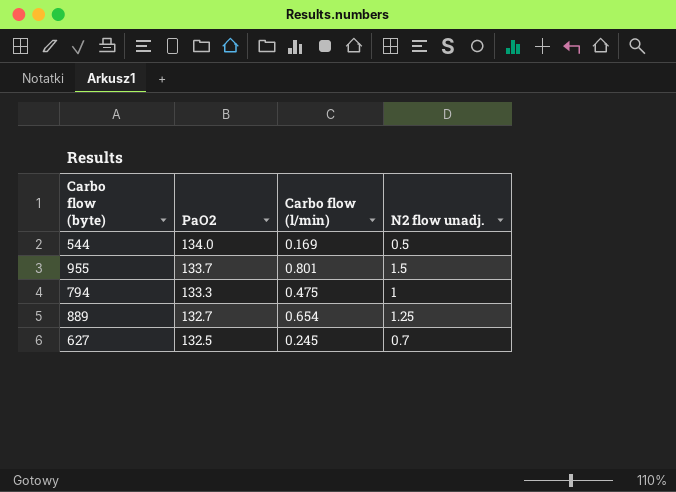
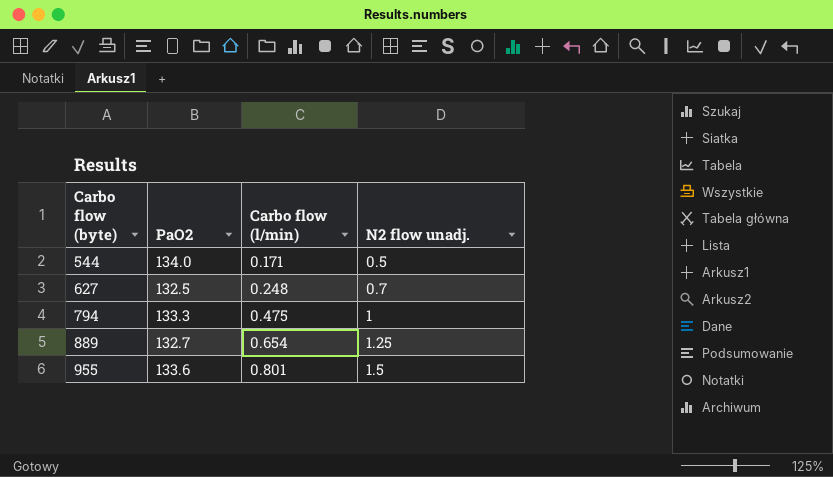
row order: PaO2 descending -> Carbo flow (byte) ascending
544 | Carbo flow (l/min): 0.169 -> 0.171
627 | Carbo flow (l/min): 0.245 -> 0.248
955 | PaO2: 133.7 -> 133.6

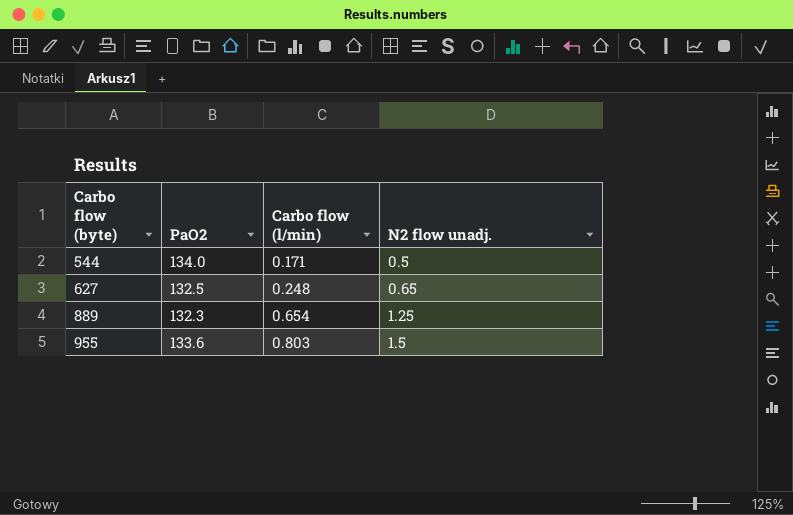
row 794: 133.3 | 0.475 | 1 -> none
627 | N2 flow unadj.: 0.7 -> 0.65
889 | PaO2: 132.7 -> 132.3
955 | Carbo flow (l/min): 0.801 -> 0.803

